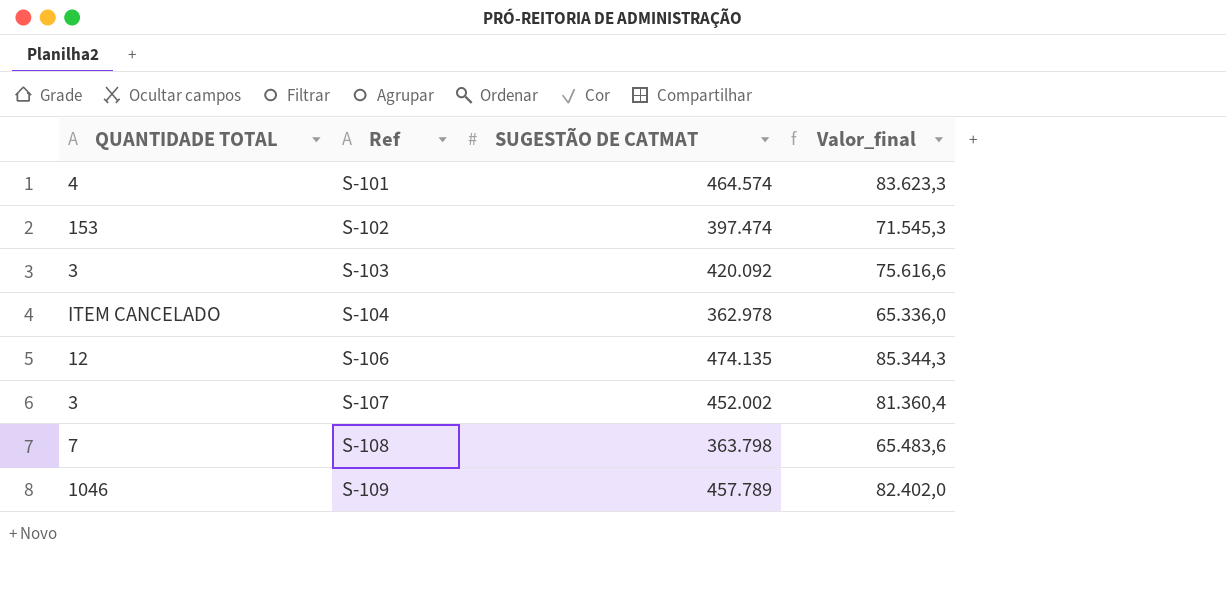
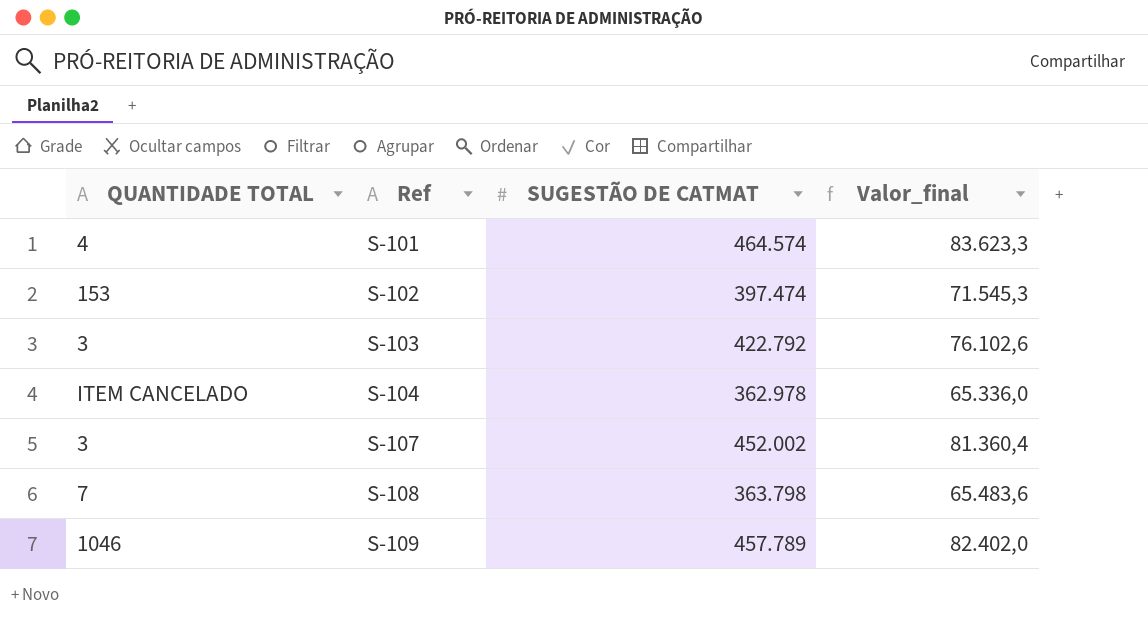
row S-106: 12 | 474.135 | 85.344,3 -> none
S-103 | SUGESTÃO DE CATMAT: 420.092 -> 422.792
S-103 | Valor_final: 75.616,6 -> 76.102,6

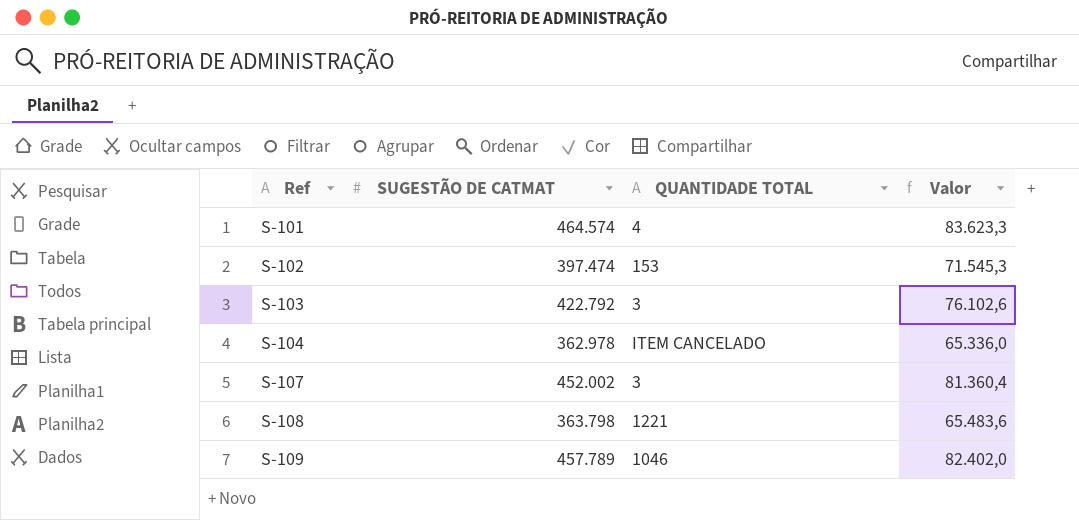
column QUANTIDADE TOTAL | position: 1 -> 3
column name: Valor_final -> Valor
S-108 | QUANTIDADE TOTAL: 7 -> 1221

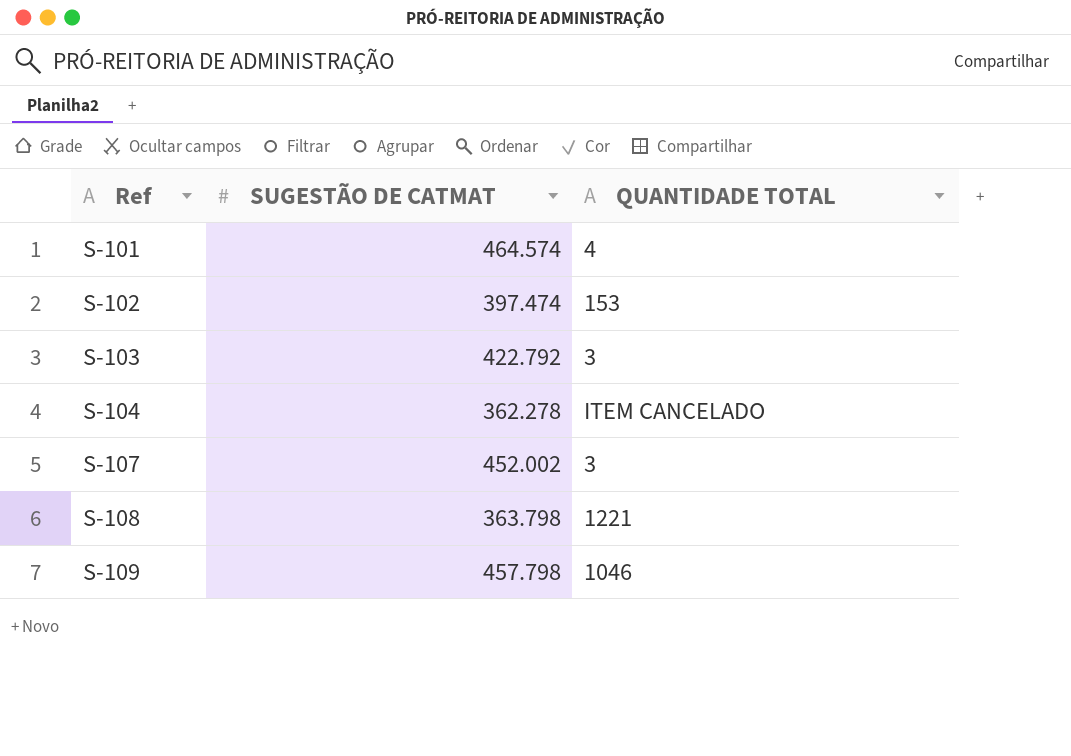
column Valor | formula: [SUGESTÃO DE CATMAT] * 0,18 -> none
S-104 | SUGESTÃO DE CATMAT: 362.978 -> 362.278
S-109 | SUGESTÃO DE CATMAT: 457.789 -> 457.798

